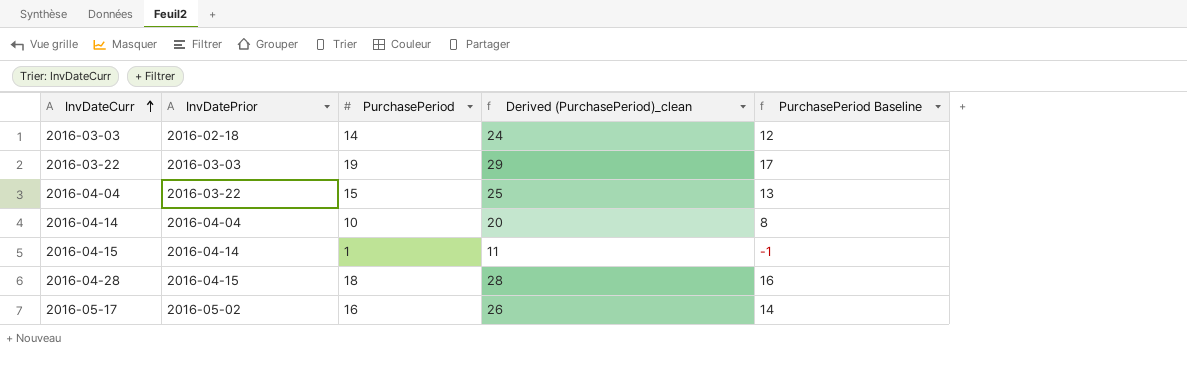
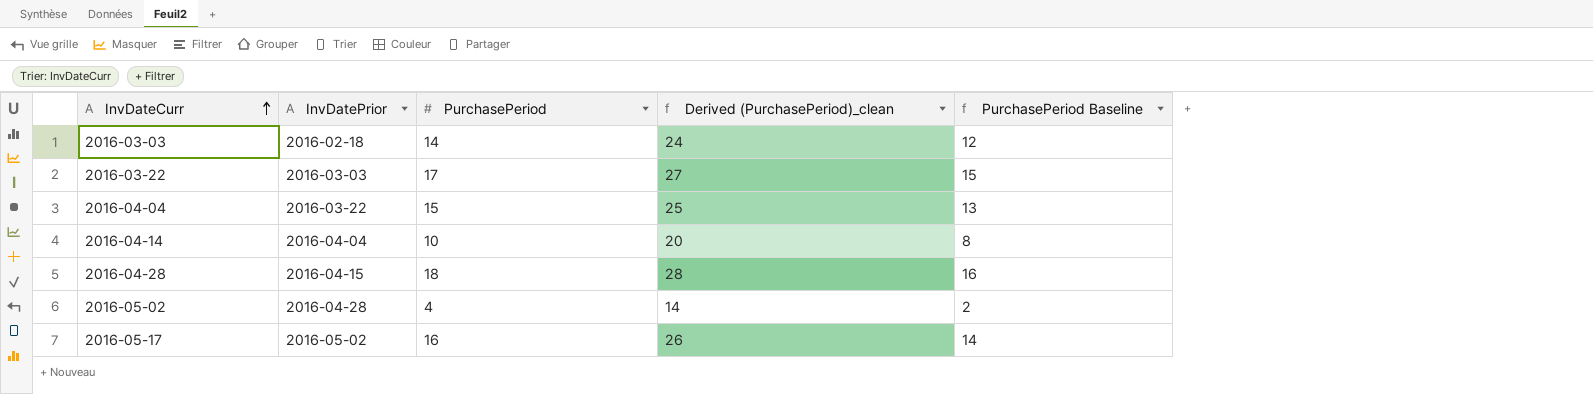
row 2016-04-15: 2016-04-14 | 1 | 11 | -1 -> none
2016-03-22 | PurchasePeriod: 19 -> 17
2016-03-22 | Derived (PurchasePeriod)_clean: 29 -> 27
2016-03-22 | PurchasePeriod Baseline: 17 -> 15
row 2016-05-02: none -> 2016-04-28 | 4 | 14 | 2

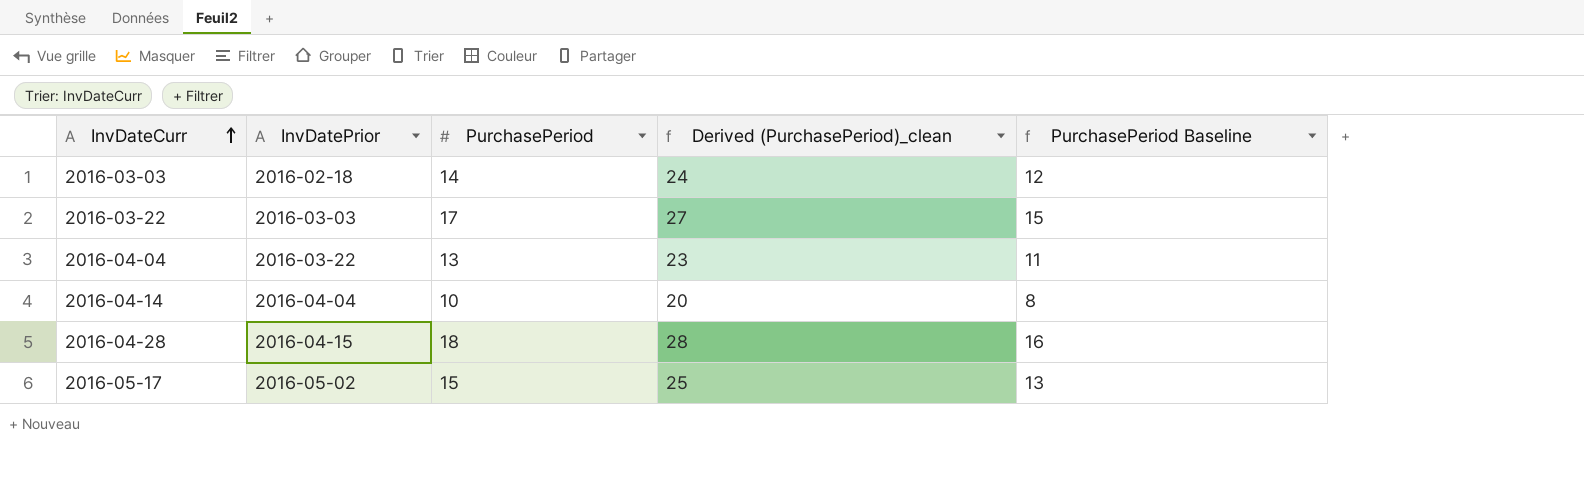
row 2016-05-02: 2016-04-28 | 4 | 14 | 2 -> none
2016-04-04 | PurchasePeriod: 15 -> 13
2016-04-04 | Derived (PurchasePeriod)_clean: 25 -> 23
2016-04-04 | PurchasePeriod Baseline: 13 -> 11
2016-05-17 | PurchasePeriod: 16 -> 15
2016-05-17 | Derived (PurchasePeriod)_clean: 26 -> 25
2016-05-17 | PurchasePeriod Baseline: 14 -> 13

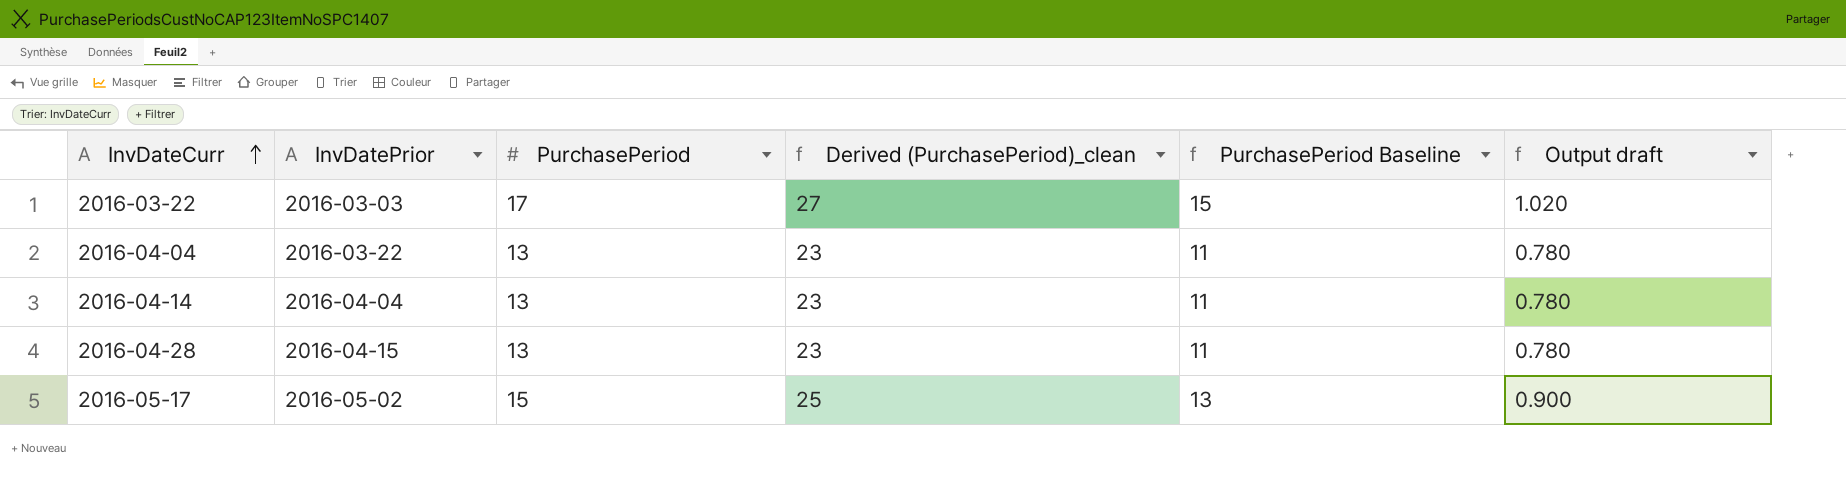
column Output draft | formula: none -> [PurchasePeriod] * 0.06
row 2016-03-03: 2016-02-18 | 14 | 24 | 12 -> none
2016-04-14 | PurchasePeriod: 10 -> 13
2016-04-14 | Derived (PurchasePeriod)_clean: 20 -> 23
2016-04-14 | PurchasePeriod Baseline: 8 -> 11
2016-04-28 | PurchasePeriod: 18 -> 13
2016-04-28 | Derived (PurchasePeriod)_clean: 28 -> 23
2016-04-28 | PurchasePeriod Baseline: 16 -> 11

